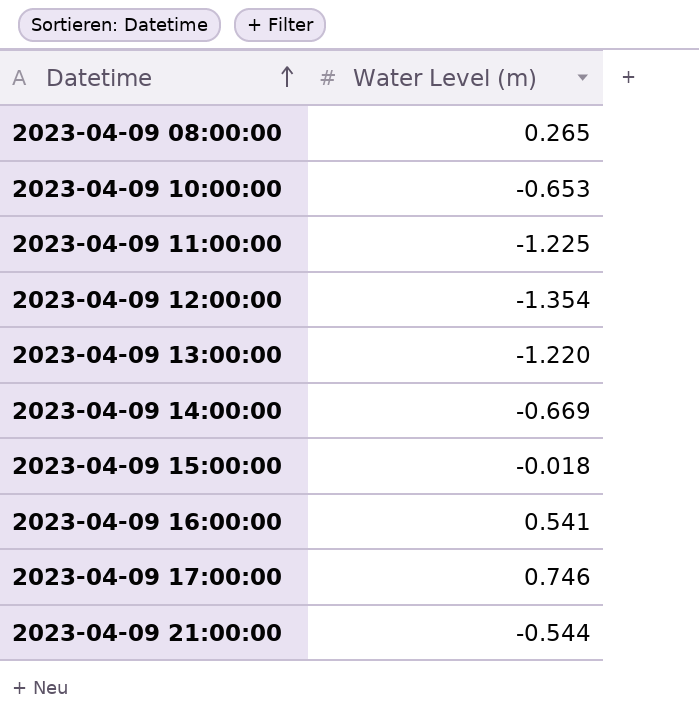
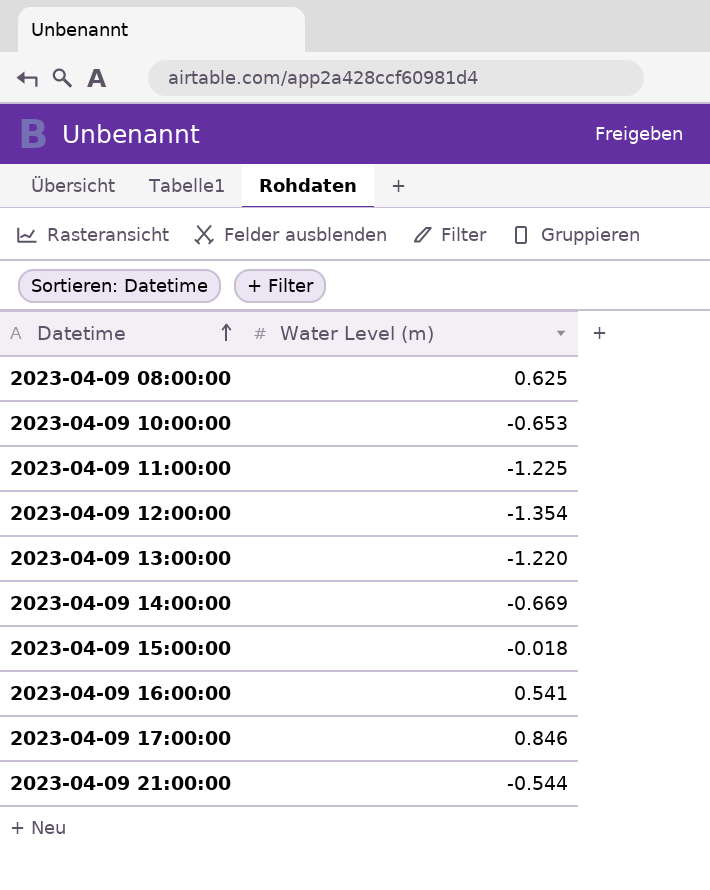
2023-04-09 08:00:00 | Water Level (m): 0.265 -> 0.625
2023-04-09 17:00:00 | Water Level (m): 0.746 -> 0.846

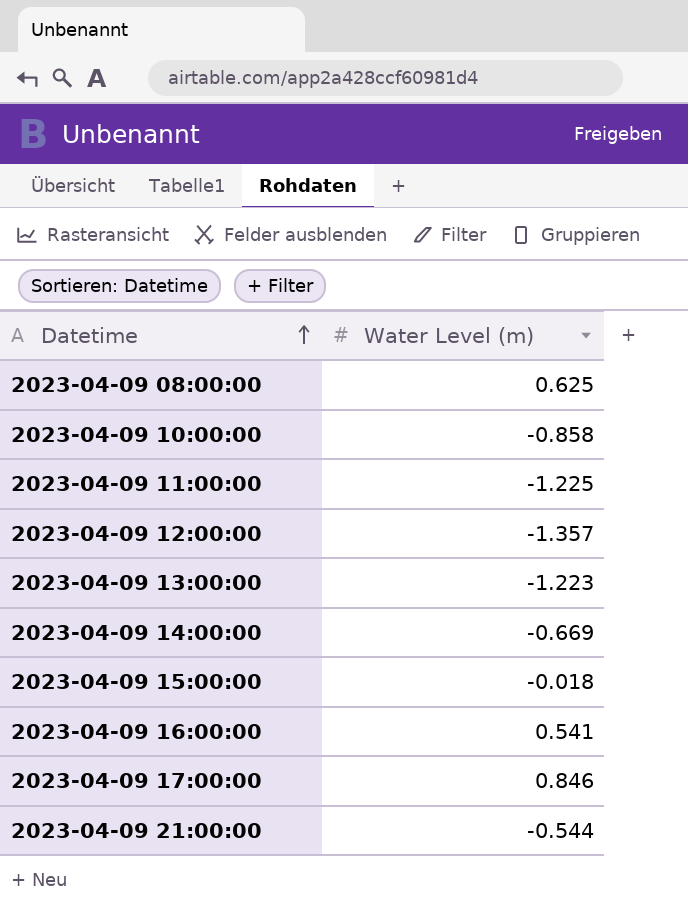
2023-04-09 10:00:00 | Water Level (m): -0.653 -> -0.858
2023-04-09 12:00:00 | Water Level (m): -1.354 -> -1.357
2023-04-09 13:00:00 | Water Level (m): -1.220 -> -1.223

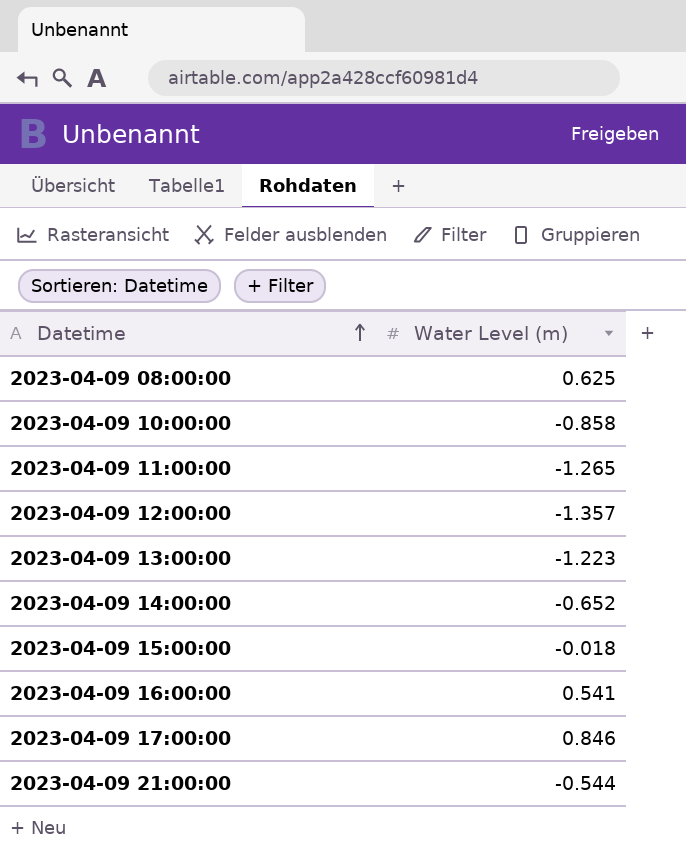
2023-04-09 11:00:00 | Water Level (m): -1.225 -> -1.265
2023-04-09 14:00:00 | Water Level (m): -0.669 -> -0.652

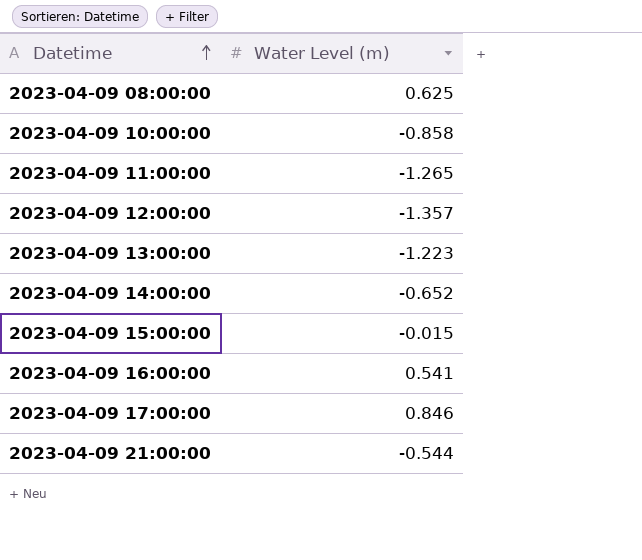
2023-04-09 15:00:00 | Water Level (m): -0.018 -> -0.015

